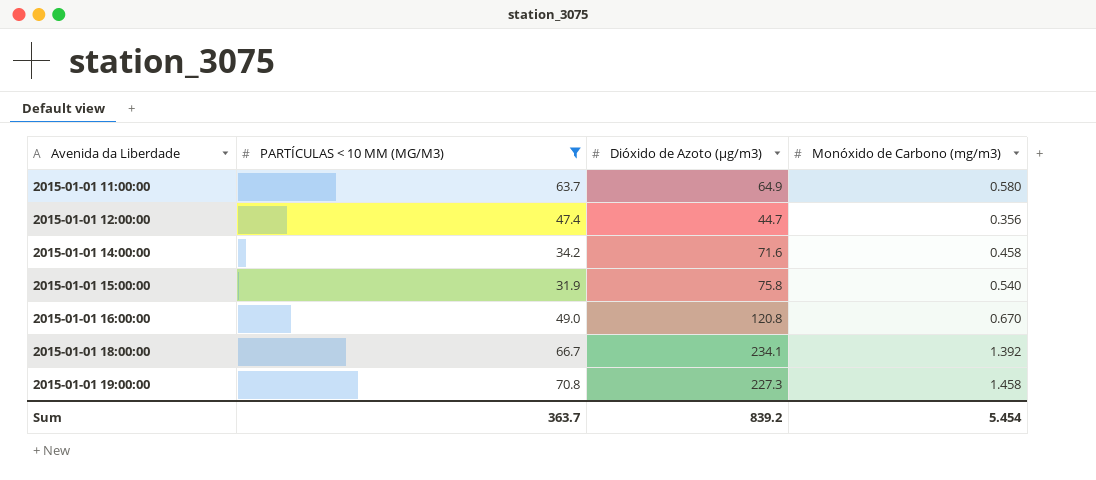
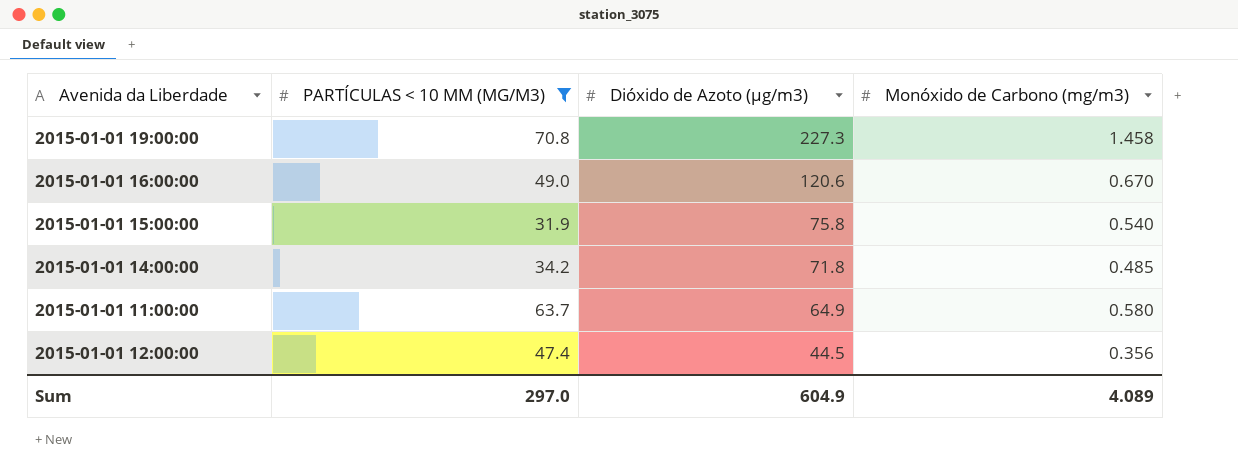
row order: Avenida da Liberdade ascending -> Dióxido de Azoto (µg/m3) descending
row 2015-01-01 18:00:00: 66.7 | 234.1 | 1.392 -> none
2015-01-01 16:00:00 | Dióxido de Azoto (µg/m3): 120.8 -> 120.6
2015-01-01 14:00:00 | Dióxido de Azoto (µg/m3): 71.6 -> 71.8
2015-01-01 14:00:00 | Monóxido de Carbono (mg/m3): 0.458 -> 0.485
2015-01-01 12:00:00 | Dióxido de Azoto (µg/m3): 44.7 -> 44.5
Sum | PARTÍCULAS < 10 ΜM (ΜG/M3): 363.7 -> 297.0
Sum | Dióxido de Azoto (µg/m3): 839.2 -> 604.9
Sum | Monóxido de Carbono (mg/m3): 5.454 -> 4.089

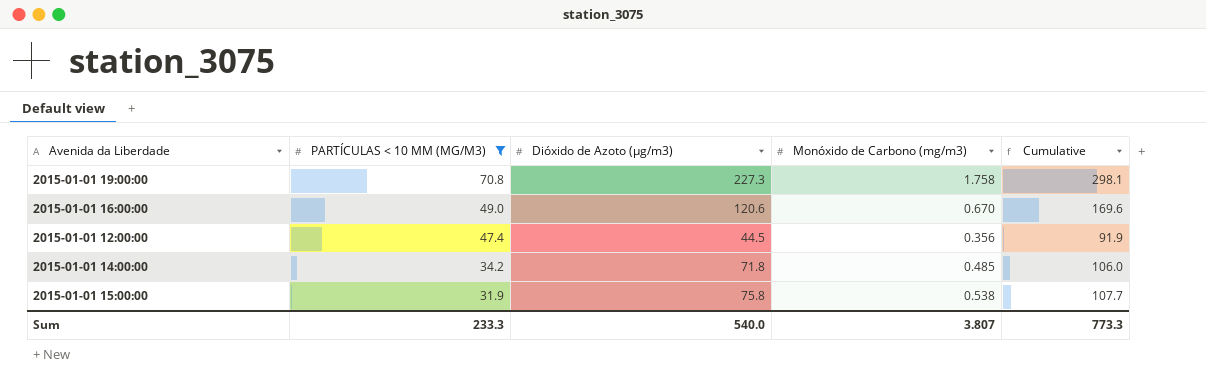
row order: Dióxido de Azoto (µg/m3) descending -> PARTÍCULAS < 10 ΜM (ΜG/M3) descending
column Cumulative | formula: none -> [PARTÍCULAS < 10 ΜM (ΜG/M3)] + [Dióxido de Azoto (µg/m3)]
row 2015-01-01 11:00:00: 63.7 | 64.9 | 0.580 -> none
2015-01-01 19:00:00 | Monóxido de Carbono (mg/m3): 1.458 -> 1.758
2015-01-01 15:00:00 | Monóxido de Carbono (mg/m3): 0.540 -> 0.538
Sum | PARTÍCULAS < 10 ΜM (ΜG/M3): 297.0 -> 233.3
Sum | Dióxido de Azoto (µg/m3): 604.9 -> 540.0
Sum | Monóxido de Carbono (mg/m3): 4.089 -> 3.807

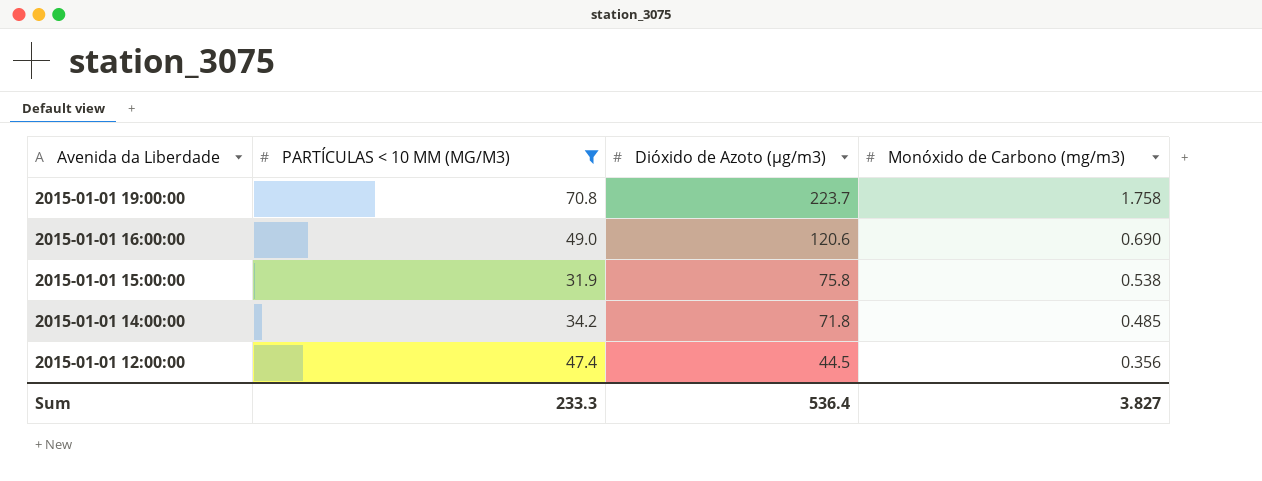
row order: PARTÍCULAS < 10 ΜM (ΜG/M3) descending -> Avenida da Liberdade descending
column Cumulative | formula: [PARTÍCULAS < 10 ΜM (ΜG/M3)] + [Dióxido de Azoto (µg/m3)] -> none
2015-01-01 19:00:00 | Dióxido de Azoto (µg/m3): 227.3 -> 223.7
2015-01-01 16:00:00 | Monóxido de Carbono (mg/m3): 0.670 -> 0.690
Sum | Dióxido de Azoto (µg/m3): 540.0 -> 536.4
Sum | Monóxido de Carbono (mg/m3): 3.807 -> 3.827

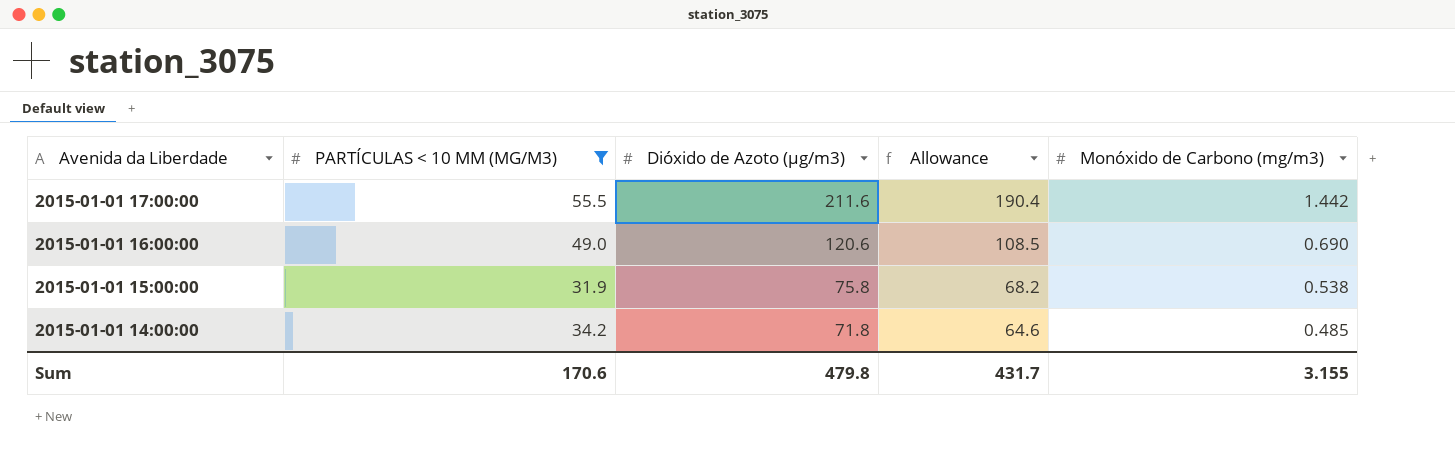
column Allowance | formula: none -> [Dióxido de Azoto (µg/m3)] * 0.9
row 2015-01-01 19:00:00: 70.8 | 223.7 | 1.758 -> none
row 2015-01-01 12:00:00: 47.4 | 44.5 | 0.356 -> none
row 2015-01-01 17:00:00: none -> 55.5 | 211.6 | 190.4 | 1.442
Sum | PARTÍCULAS < 10 ΜM (ΜG/M3): 233.3 -> 170.6
Sum | Dióxido de Azoto (µg/m3): 536.4 -> 479.8
Sum | Monóxido de Carbono (mg/m3): 3.827 -> 3.155

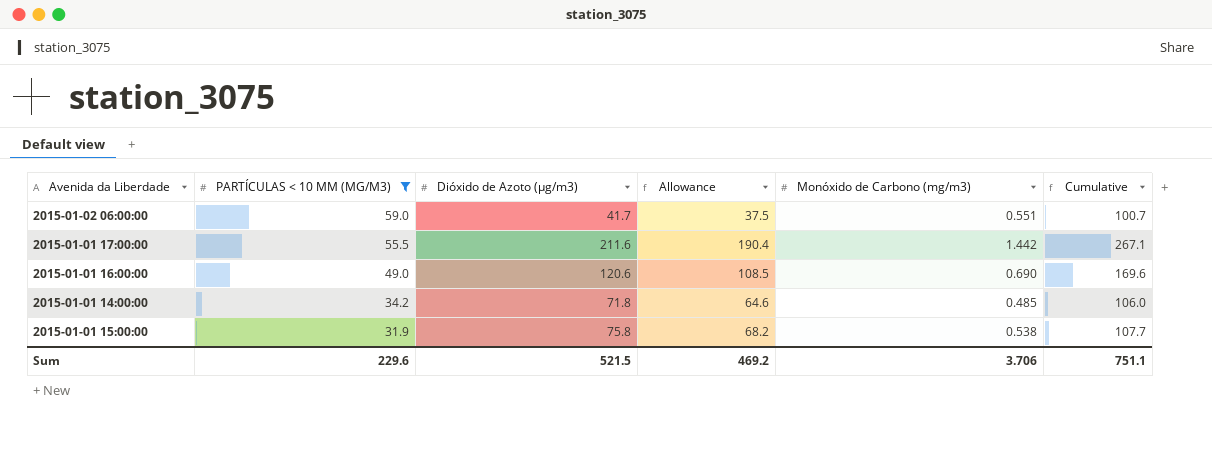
row order: Avenida da Liberdade descending -> PARTÍCULAS < 10 ΜM (ΜG/M3) descending
column Cumulative | formula: none -> [PARTÍCULAS < 10 ΜM (ΜG/M3)] + [Dióxido de Azoto (µg/m3)]
row 2015-01-02 06:00:00: none -> 59.0 | 41.7 | 37.5 | 0.551 | 100.7
Sum | PARTÍCULAS < 10 ΜM (ΜG/M3): 170.6 -> 229.6
Sum | Dióxido de Azoto (µg/m3): 479.8 -> 521.5
Sum | Allowance: 431.7 -> 469.2
Sum | Monóxido de Carbono (mg/m3): 3.155 -> 3.706

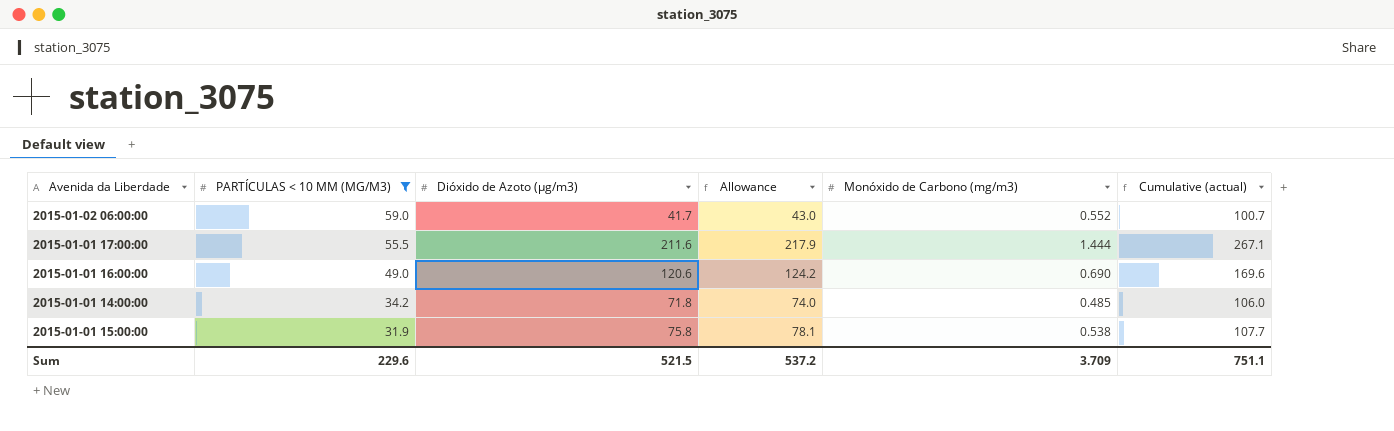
column Allowance | formula: [Dióxido de Azoto (µg/m3)] * 0.9 -> [Dióxido de Azoto (µg/m3)] * 1.03
column name: Cumulative -> Cumulative (actual)
2015-01-02 06:00:00 | Monóxido de Carbono (mg/m3): 0.551 -> 0.552
2015-01-01 17:00:00 | Monóxido de Carbono (mg/m3): 1.442 -> 1.444
Sum | Allowance: 469.2 -> 537.2
Sum | Monóxido de Carbono (mg/m3): 3.706 -> 3.709

